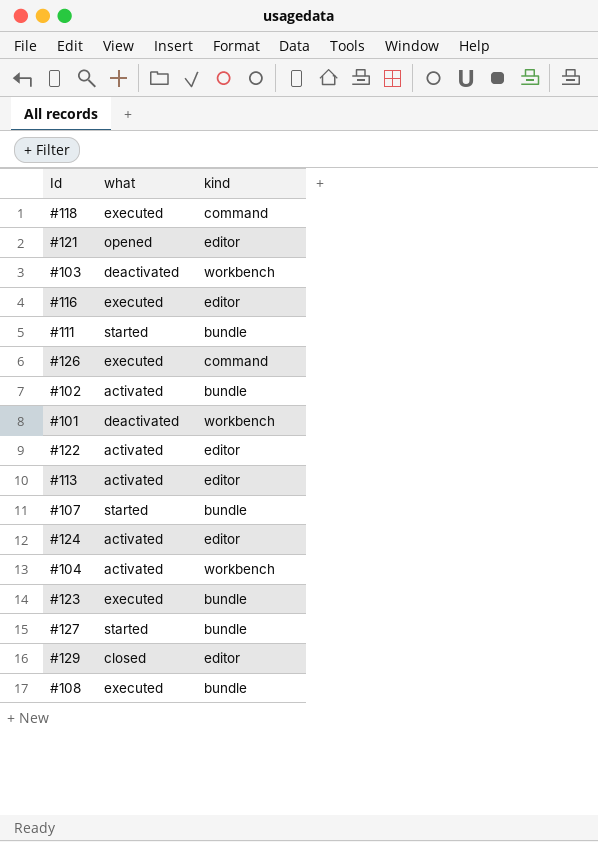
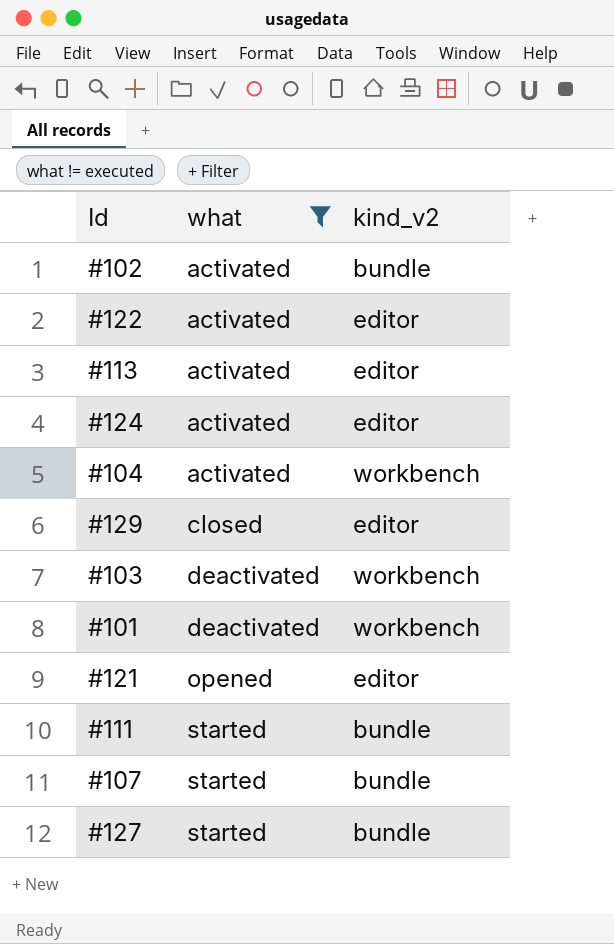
filter: none -> what != executed
row order: none -> what ascending
column name: kind -> kind_v2

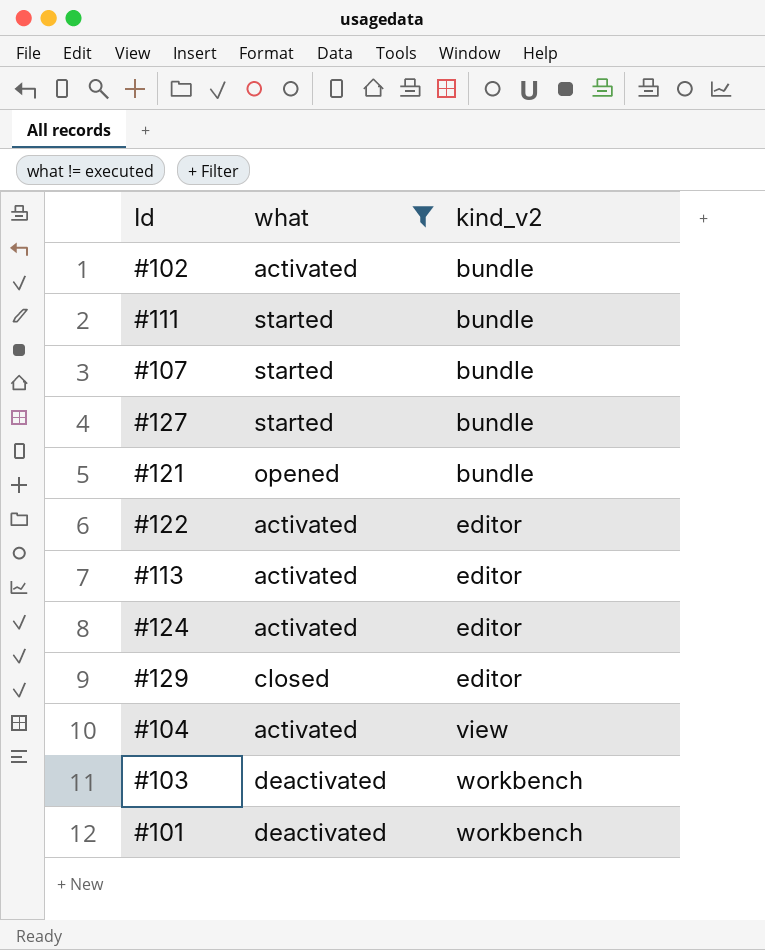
row order: what ascending -> kind_v2 ascending
#121 | kind_v2: editor -> bundle
#104 | kind_v2: workbench -> view

